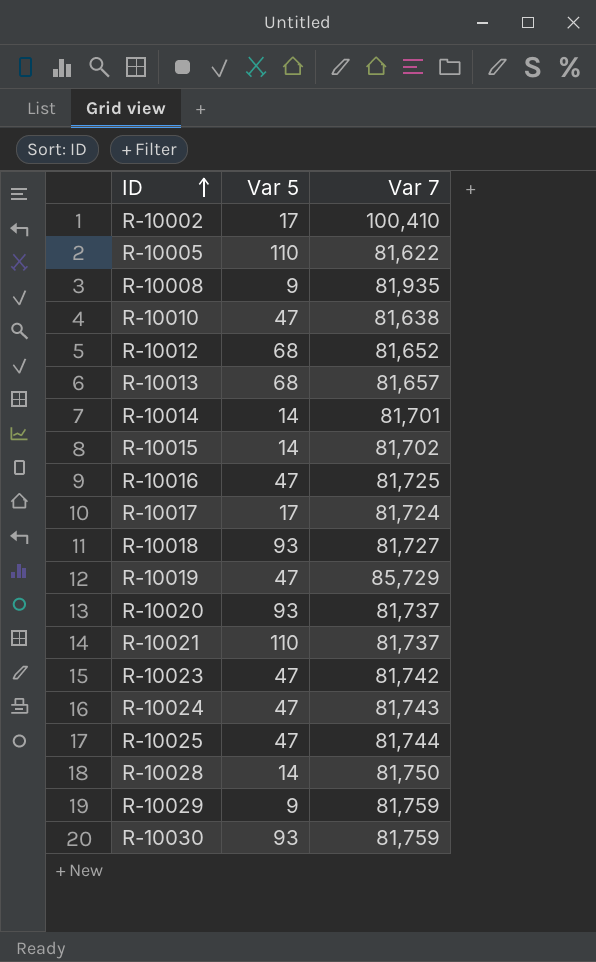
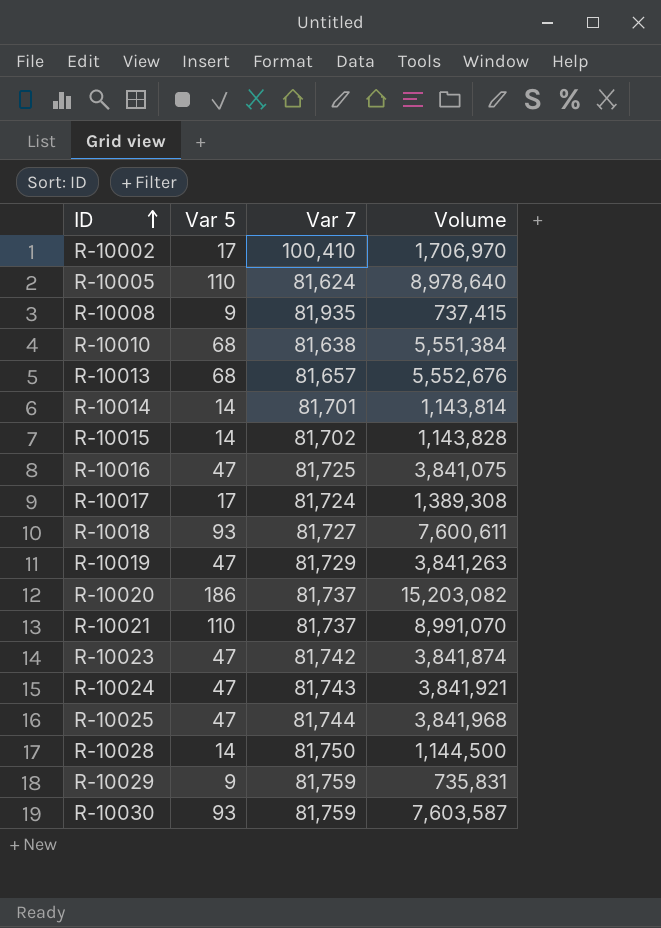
column Volume | formula: none -> [Var 5] * [Var 7]
row R-10012: 68 | 81,652 -> none
R-10005 | Var 7: 81,622 -> 81,624
R-10010 | Var 5: 47 -> 68
R-10019 | Var 7: 85,729 -> 81,729
R-10020 | Var 5: 93 -> 186

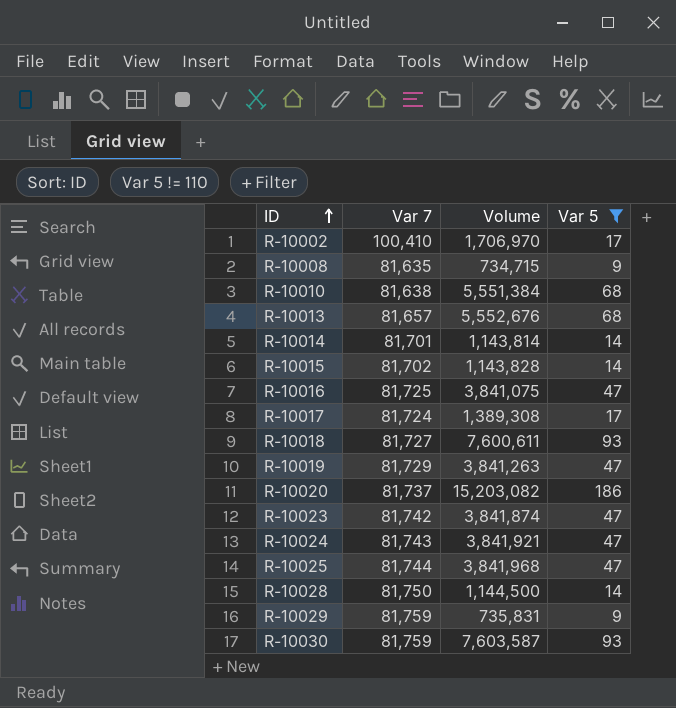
filter: none -> Var 5 != 110
column Var 5 | position: 2 -> 4
R-10008 | Var 7: 81,935 -> 81,635
R-10008 | Volume: 737,415 -> 734,715

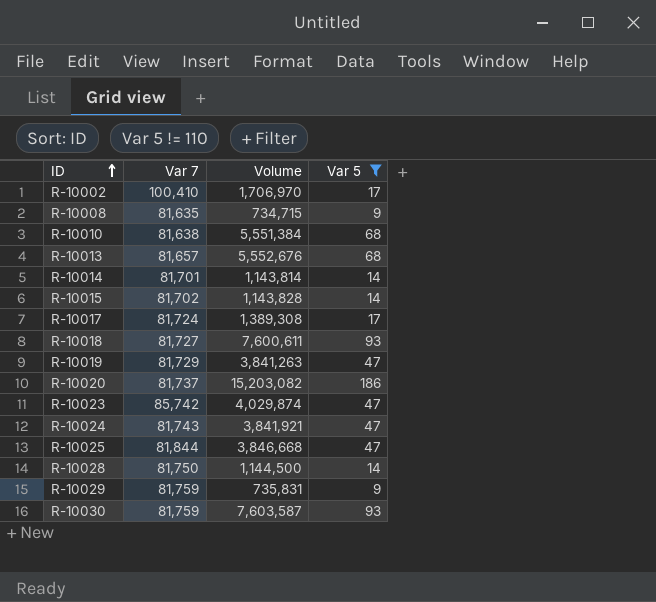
row R-10016: 81,725 | 3,841,075 | 47 -> none
R-10023 | Var 7: 81,742 -> 85,742
R-10023 | Volume: 3,841,874 -> 4,029,874
R-10025 | Var 7: 81,744 -> 81,844
R-10025 | Volume: 3,841,968 -> 3,846,668

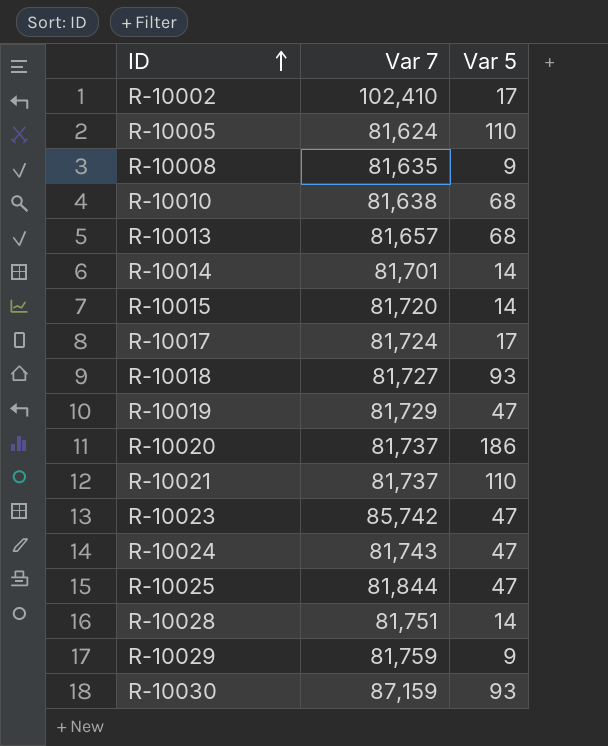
filter: Var 5 != 110 -> none
column Volume | formula: [Var 7] * [Var 5] -> none
R-10002 | Var 7: 100,410 -> 102,410
R-10015 | Var 7: 81,702 -> 81,720
R-10028 | Var 7: 81,750 -> 81,751
R-10030 | Var 7: 81,759 -> 87,159

